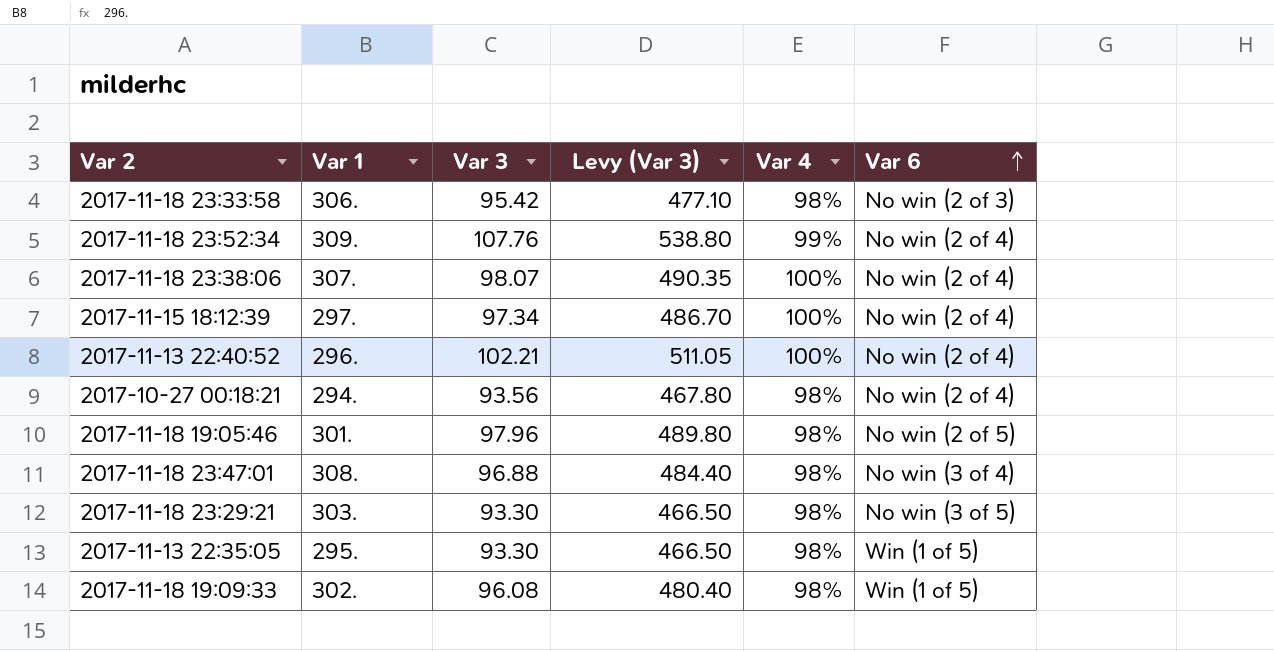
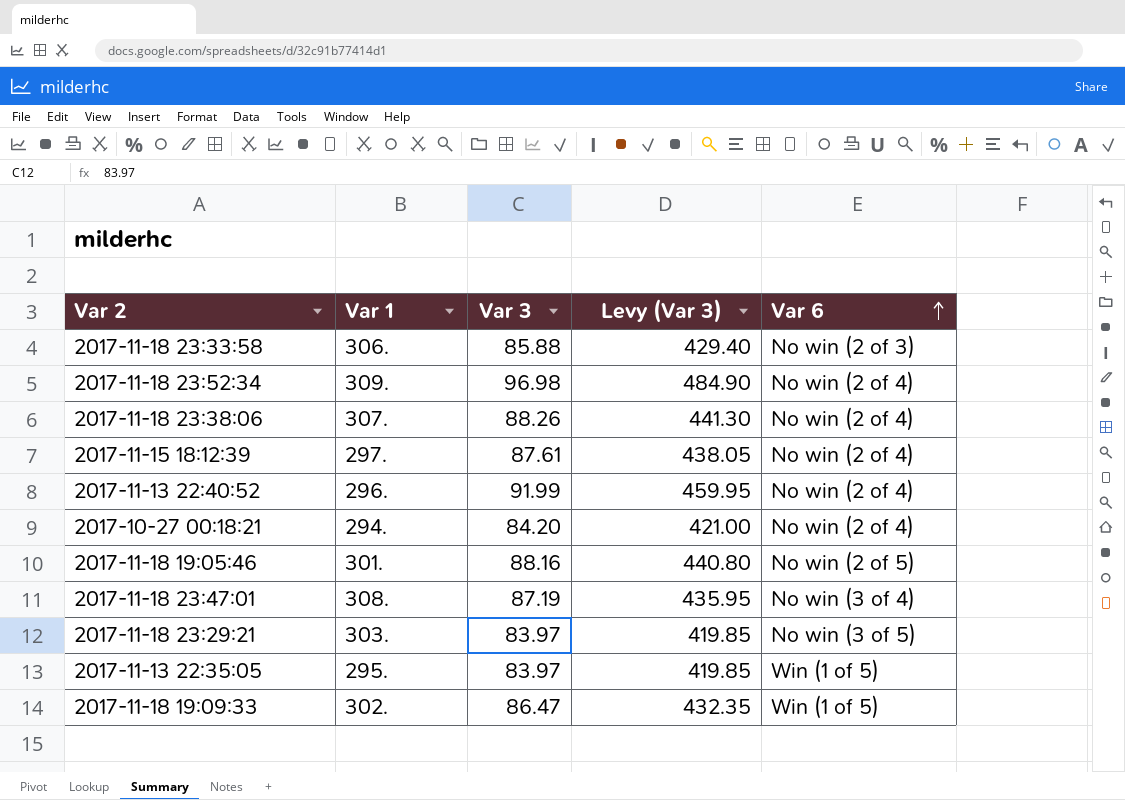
column Var 4 | position: 5 -> none
2017-11-18 23:33:58 | Var 3: 95.42 -> 85.88
2017-11-18 23:33:58 | Levy (Var 3): 477.10 -> 429.40
2017-11-18 23:52:34 | Var 3: 107.76 -> 96.98
2017-11-18 23:52:34 | Levy (Var 3): 538.80 -> 484.90
2017-11-18 23:38:06 | Var 3: 98.07 -> 88.26
2017-11-18 23:38:06 | Levy (Var 3): 490.35 -> 441.30
2017-11-15 18:12:39 | Var 3: 97.34 -> 87.61
2017-11-15 18:12:39 | Levy (Var 3): 486.70 -> 438.05
2017-11-13 22:40:52 | Var 3: 102.21 -> 91.99
2017-11-13 22:40:52 | Levy (Var 3): 511.05 -> 459.95
2017-10-27 00:18:21 | Var 3: 93.56 -> 84.20
2017-10-27 00:18:21 | Levy (Var 3): 467.80 -> 421.00
2017-11-18 19:05:46 | Var 3: 97.96 -> 88.16
2017-11-18 19:05:46 | Levy (Var 3): 489.80 -> 440.80
2017-11-18 23:47:01 | Var 3: 96.88 -> 87.19
2017-11-18 23:47:01 | Levy (Var 3): 484.40 -> 435.95
2017-11-18 23:29:21 | Var 3: 93.30 -> 83.97
2017-11-18 23:29:21 | Levy (Var 3): 466.50 -> 419.85
2017-11-13 22:35:05 | Var 3: 93.30 -> 83.97
2017-11-13 22:35:05 | Levy (Var 3): 466.50 -> 419.85
2017-11-18 19:09:33 | Var 3: 96.08 -> 86.47
2017-11-18 19:09:33 | Levy (Var 3): 480.40 -> 432.35

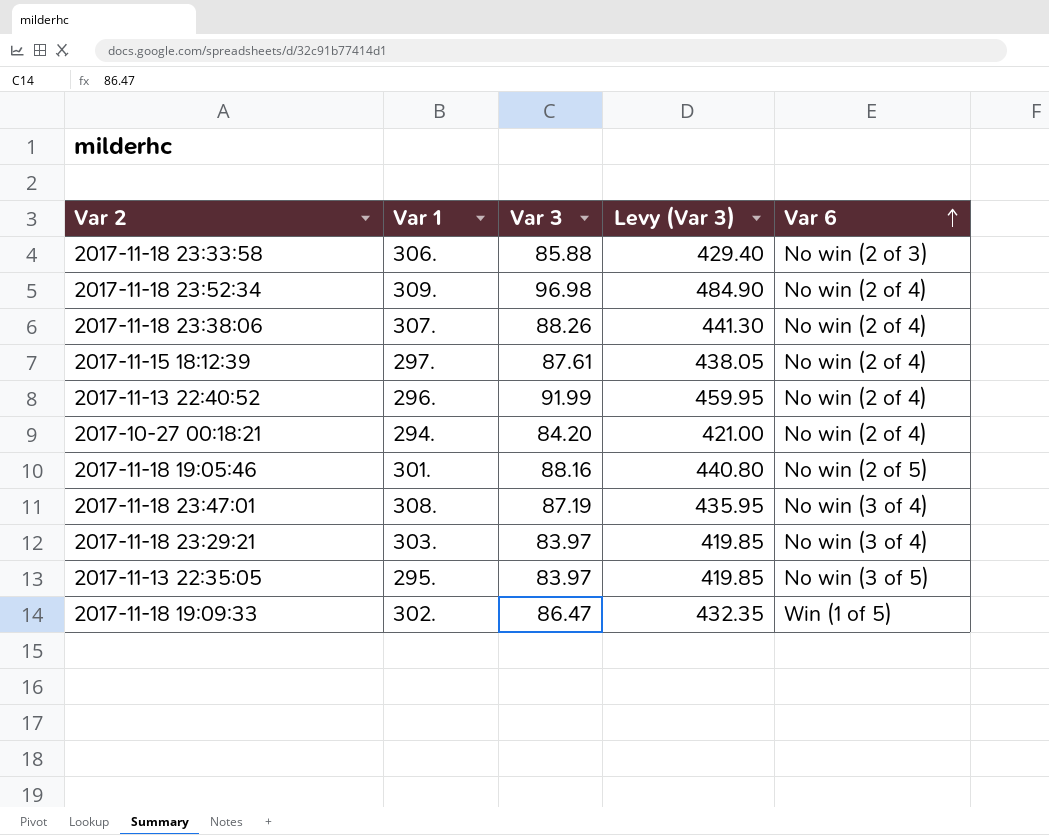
2017-11-18 23:29:21 | Var 6: No win (3 of 5) -> No win (3 of 4)
2017-11-13 22:35:05 | Var 6: Win (1 of 5) -> No win (3 of 5)

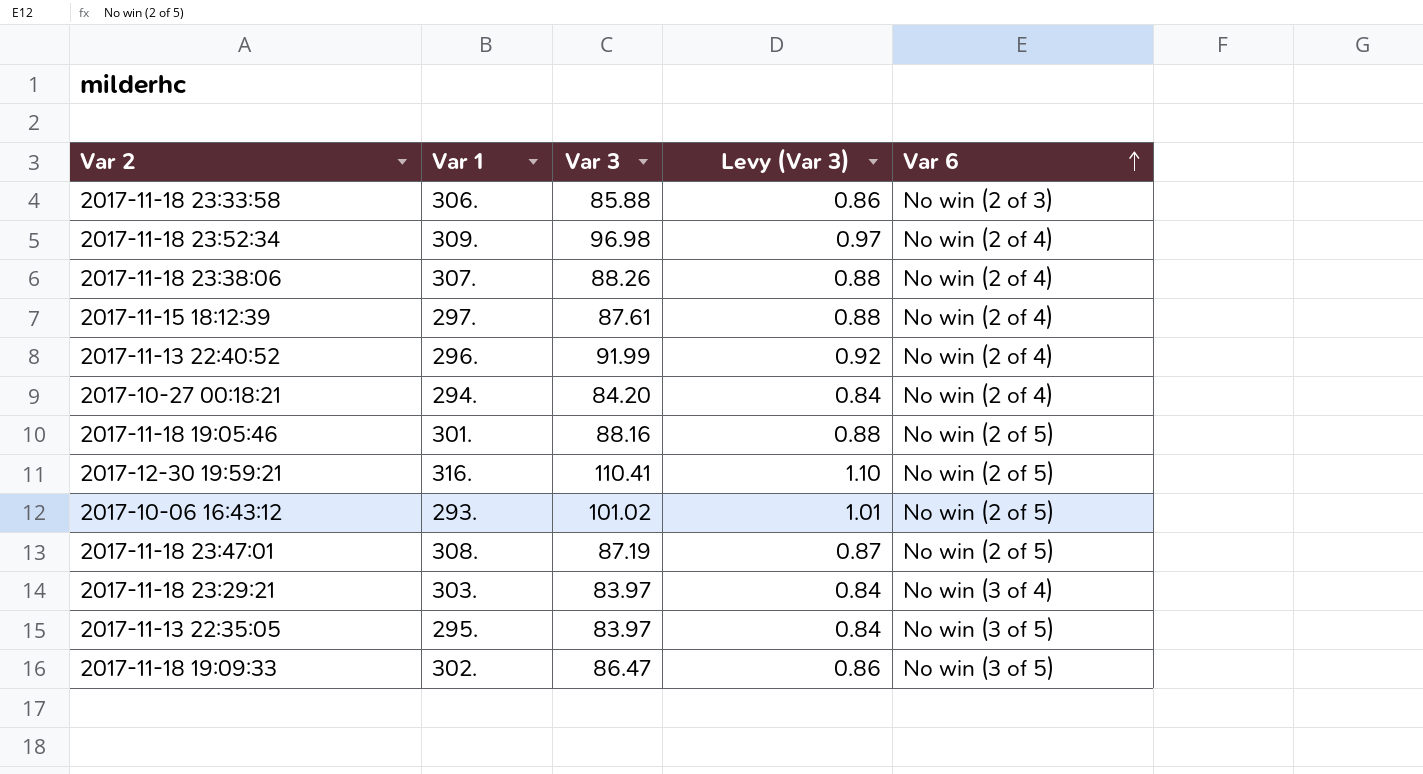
column Levy (Var 3) | formula: [Var 3] * 5 -> [Var 3] * 0.01
row 2017-12-30 19:59:21: none -> 316. | 110.41 | 1.10 | No win (2 of 5)
row 2017-10-06 16:43:12: none -> 293. | 101.02 | 1.01 | No win (2 of 5)
2017-11-18 23:47:01 | Var 6: No win (3 of 4) -> No win (2 of 5)
2017-11-18 19:09:33 | Var 6: Win (1 of 5) -> No win (3 of 5)

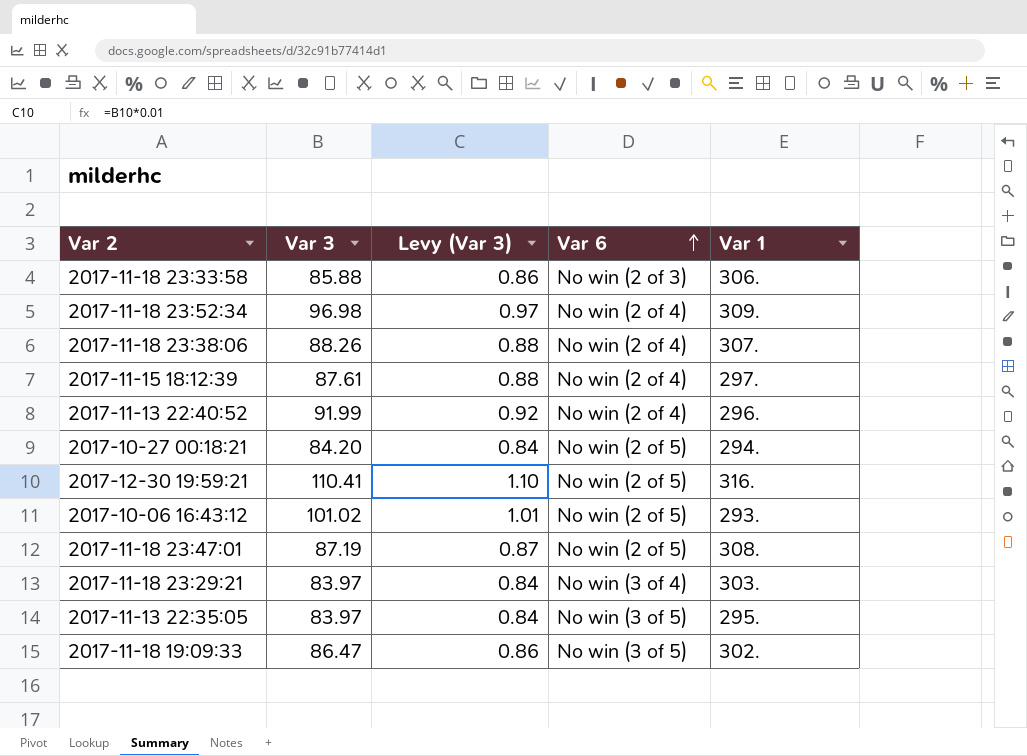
column Var 1 | position: 2 -> 5
row 2017-11-18 19:05:46: 301. | 88.16 | 0.88 | No win (2 of 5) -> none
2017-10-27 00:18:21 | Var 6: No win (2 of 4) -> No win (2 of 5)

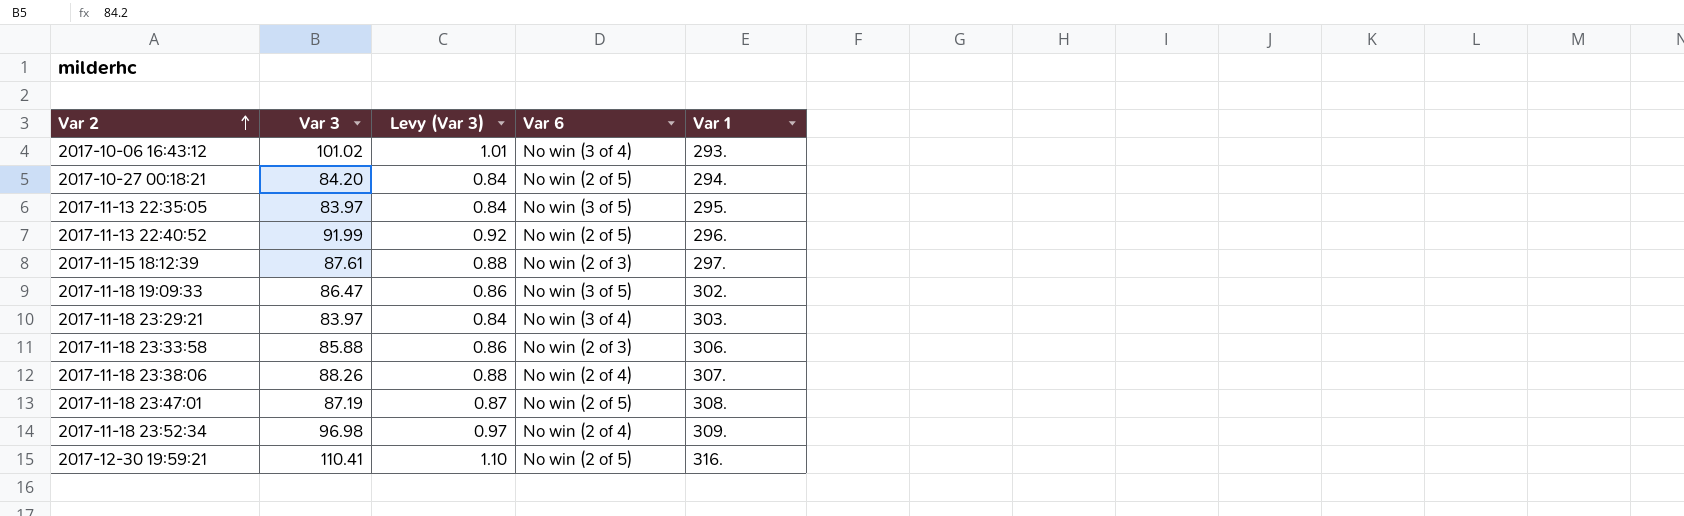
row order: Var 6 ascending -> Var 2 ascending
2017-10-06 16:43:12 | Var 6: No win (2 of 5) -> No win (3 of 4)
2017-11-13 22:40:52 | Var 6: No win (2 of 4) -> No win (2 of 5)
2017-11-15 18:12:39 | Var 6: No win (2 of 4) -> No win (2 of 3)

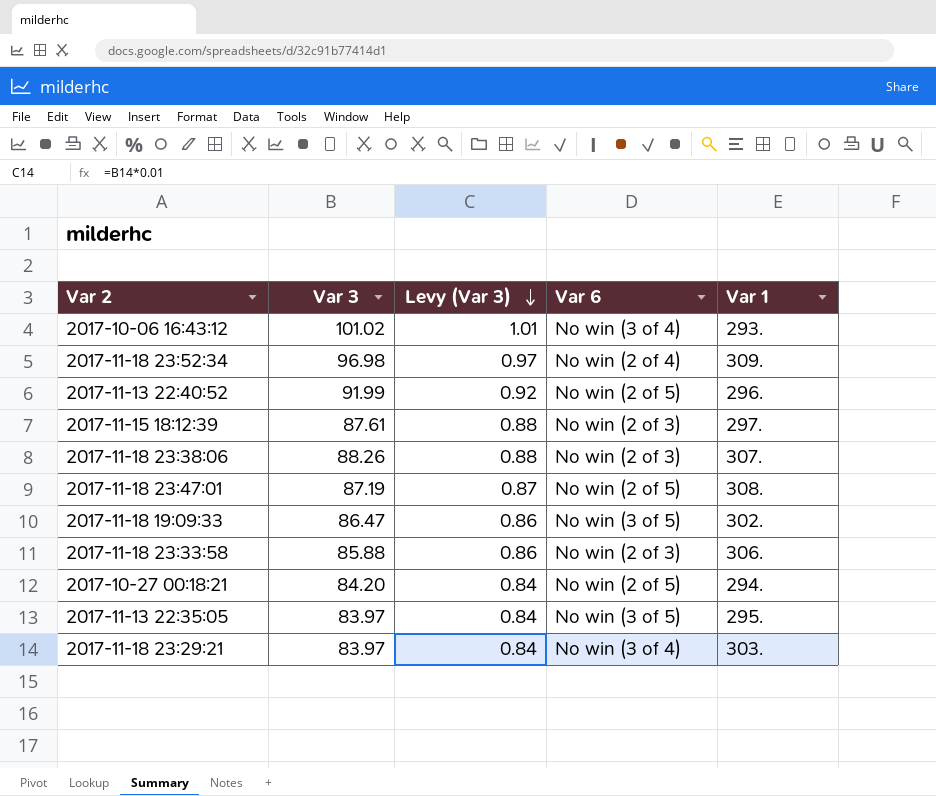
row order: Var 2 ascending -> Levy (Var 3) descending
row 2017-12-30 19:59:21: 110.41 | 1.10 | No win (2 of 5) | 316. -> none
2017-11-18 23:38:06 | Var 6: No win (2 of 4) -> No win (2 of 3)

